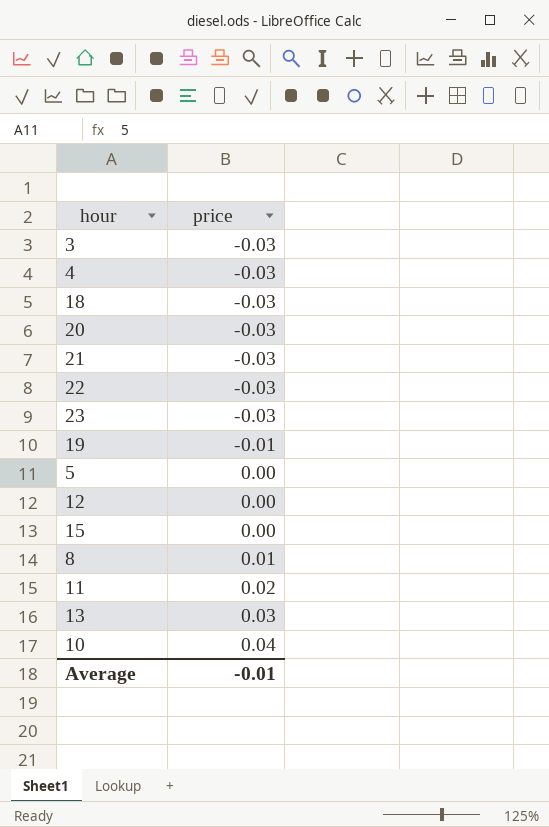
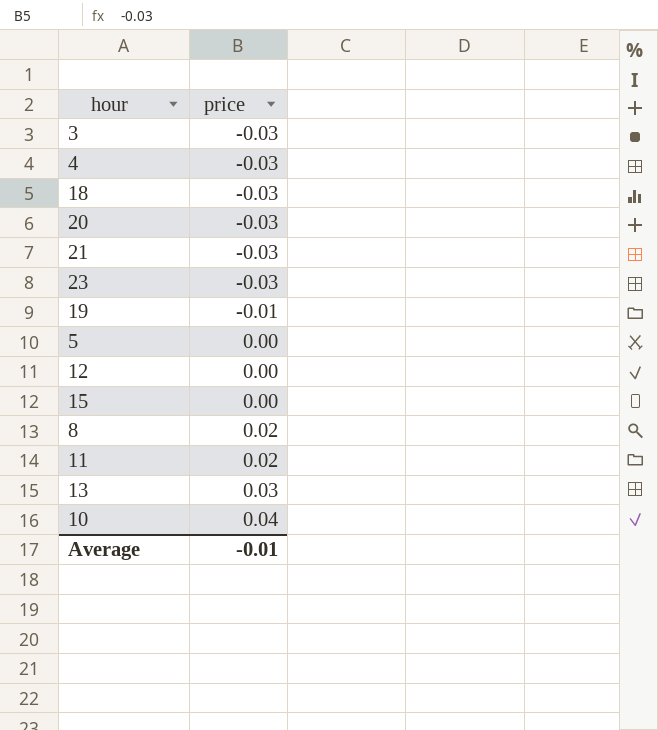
row 22: -0.03 -> none
8 | price: 0.01 -> 0.02

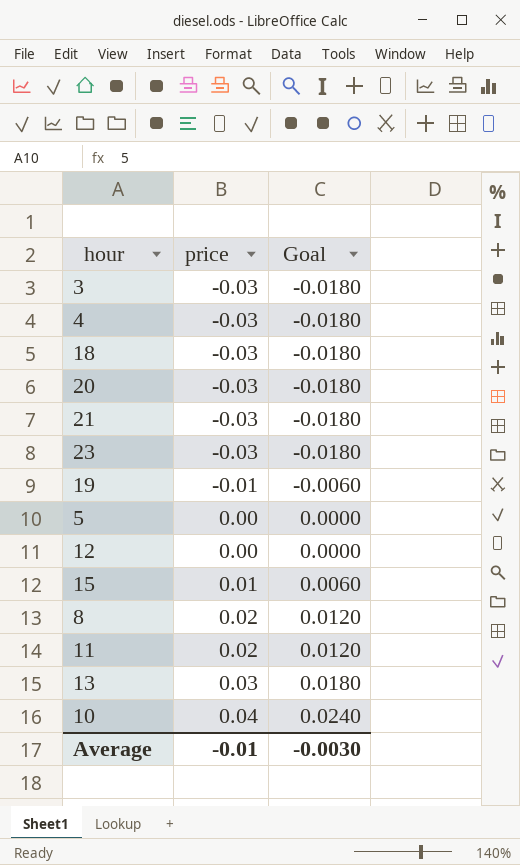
column Goal | formula: none -> [price] * 0.6
15 | price: 0.00 -> 0.01

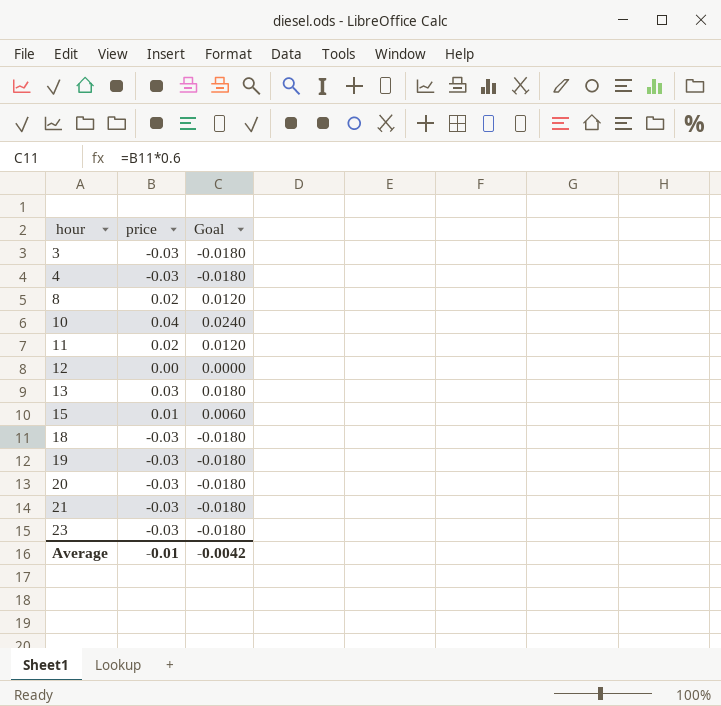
row order: price ascending -> hour ascending
row 5: 0.00 | 0.0000 -> none
19 | price: -0.01 -> -0.03
19 | Goal: -0.0060 -> -0.0180
Average | Goal: -0.0030 -> -0.0042

